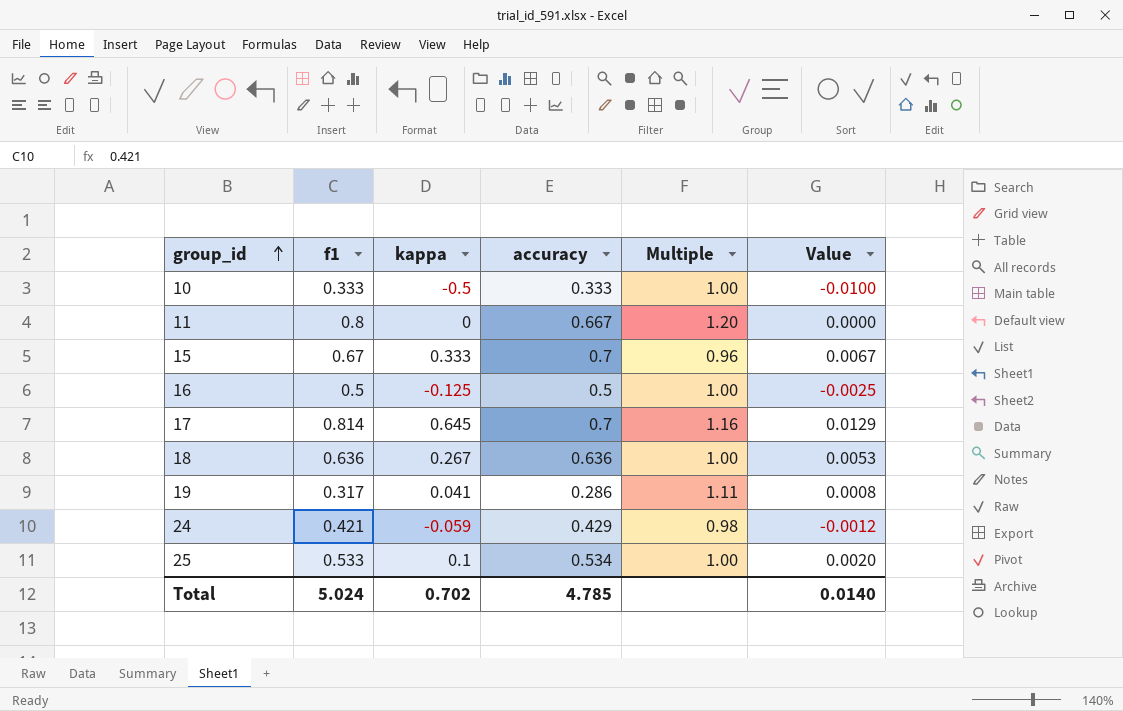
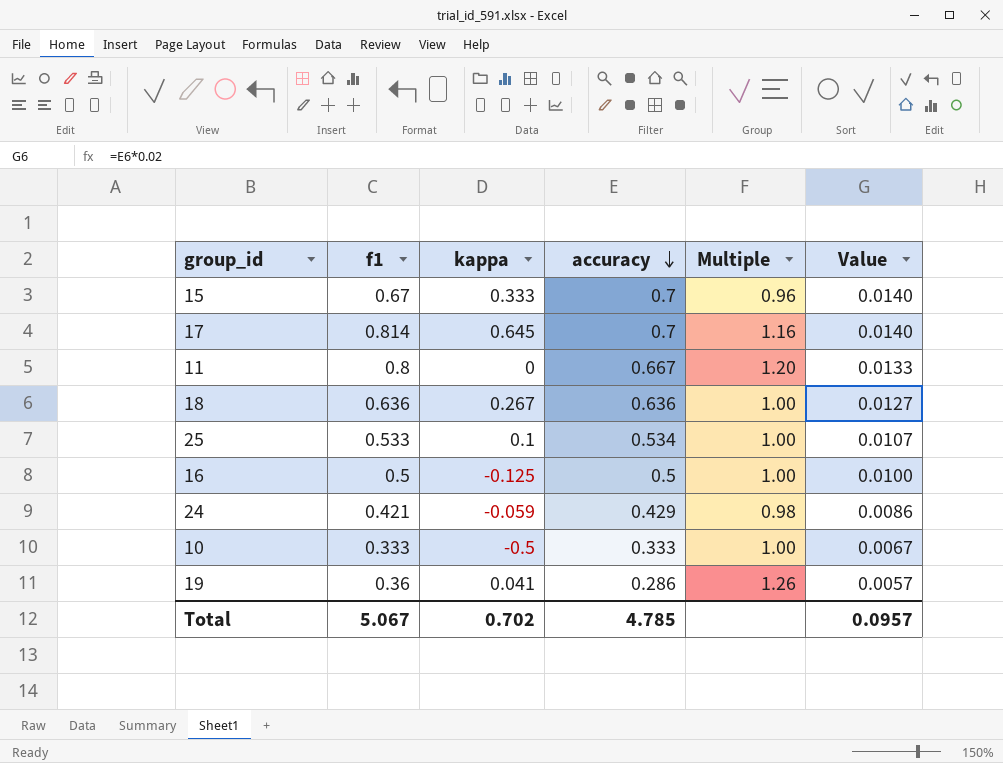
row order: group_id ascending -> accuracy descending
column Value | formula: [kappa] * 0.02 -> [accuracy] * 0.02
19 | f1: 0.317 -> 0.36
19 | Multiple: 1.11 -> 1.26
Total | f1: 5.024 -> 5.067
Total | Value: 0.0140 -> 0.0957

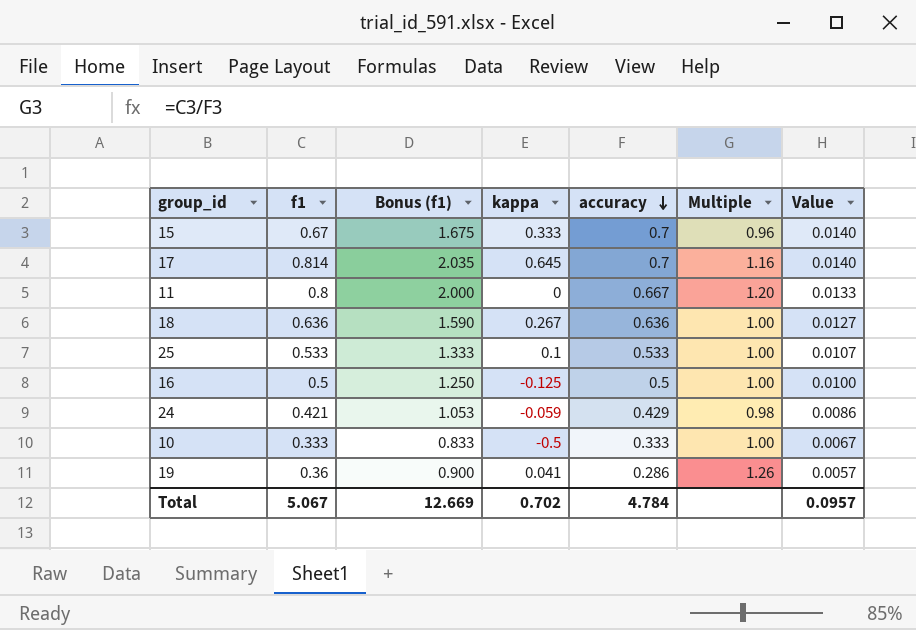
column Bonus (f1) | formula: none -> [f1] * 2.5
25 | accuracy: 0.534 -> 0.533
Total | accuracy: 4.785 -> 4.784

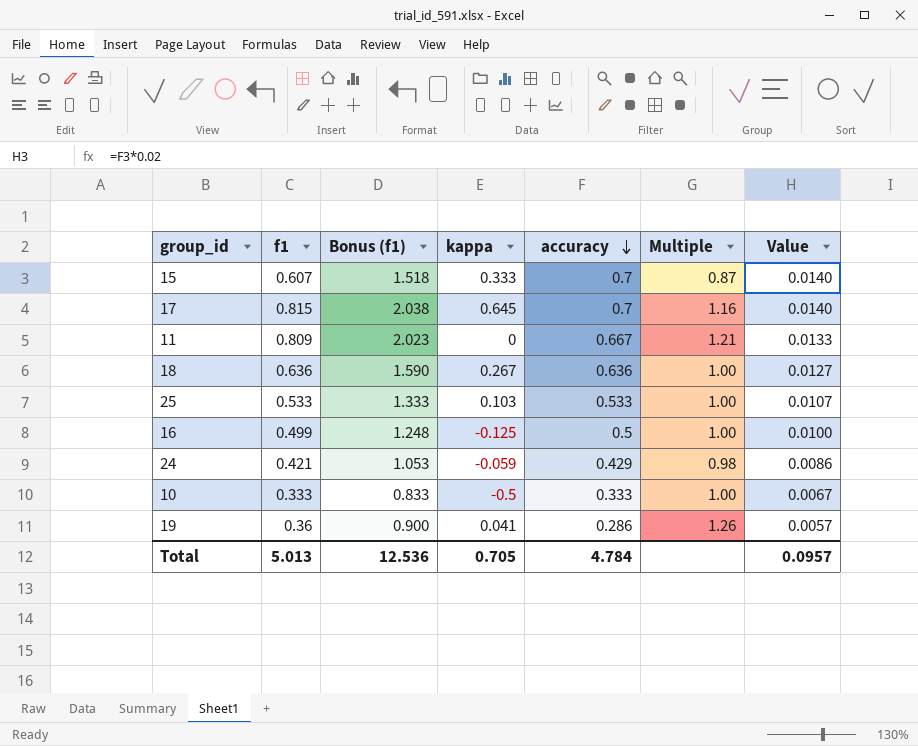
15 | f1: 0.67 -> 0.607
15 | Bonus (f1): 1.675 -> 1.518
15 | Multiple: 0.96 -> 0.87
17 | f1: 0.814 -> 0.815
17 | Bonus (f1): 2.035 -> 2.038
11 | f1: 0.8 -> 0.809
11 | Bonus (f1): 2.000 -> 2.023
11 | Multiple: 1.20 -> 1.21
25 | kappa: 0.1 -> 0.103
16 | f1: 0.5 -> 0.499
16 | Bonus (f1): 1.250 -> 1.248
Total | f1: 5.067 -> 5.013
Total | Bonus (f1): 12.669 -> 12.536
Total | kappa: 0.702 -> 0.705

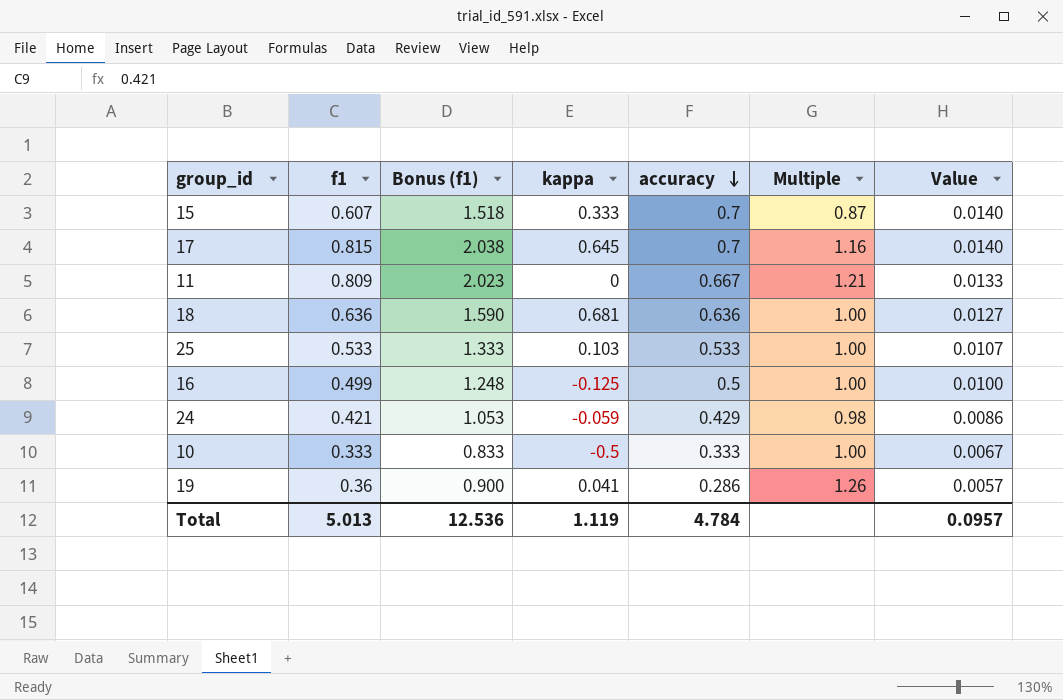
18 | kappa: 0.267 -> 0.681
Total | kappa: 0.705 -> 1.119

